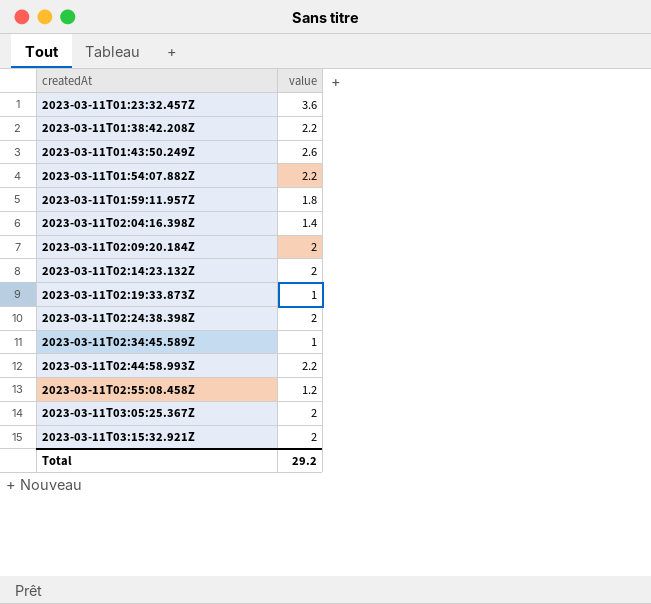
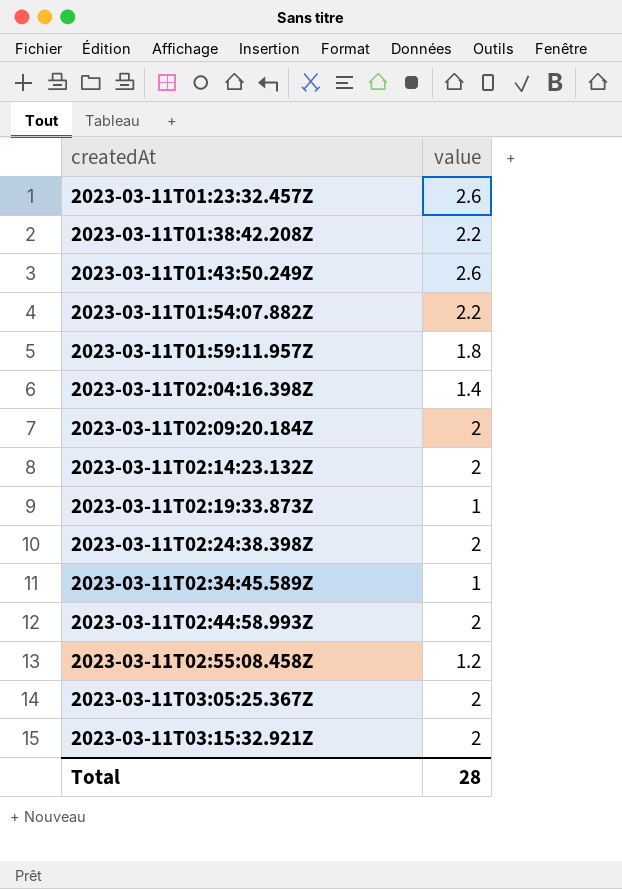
2023-03-11T01:23:32.457Z | value: 3.6 -> 2.6
2023-03-11T02:44:58.993Z | value: 2.2 -> 2
Total | value: 29.2 -> 28

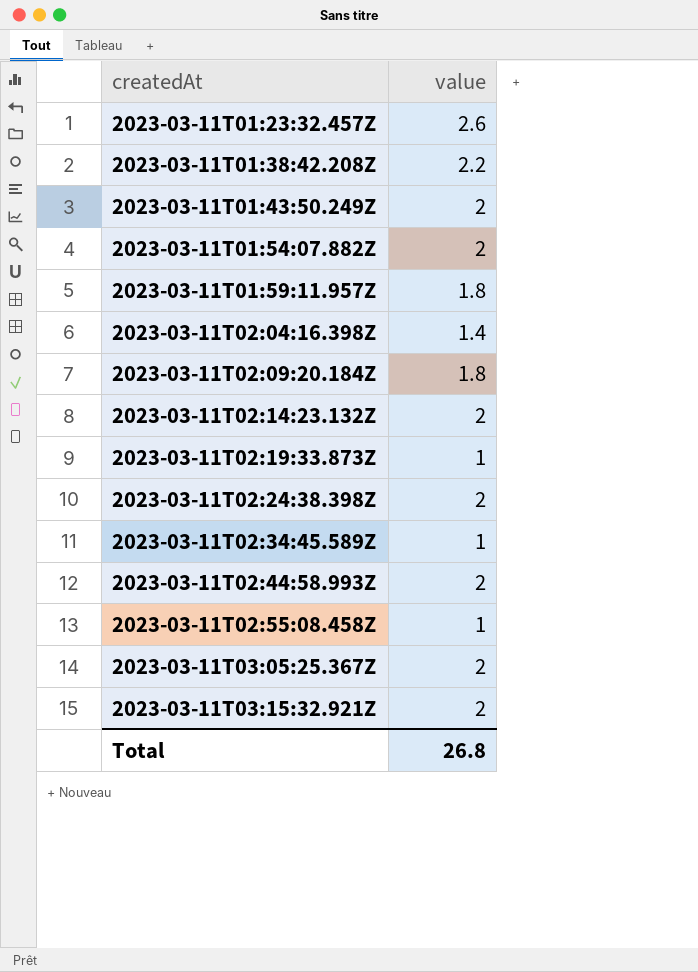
2023-03-11T01:43:50.249Z | value: 2.6 -> 2
2023-03-11T01:54:07.882Z | value: 2.2 -> 2
2023-03-11T02:09:20.184Z | value: 2 -> 1.8
2023-03-11T02:55:08.458Z | value: 1.2 -> 1
Total | value: 28 -> 26.8

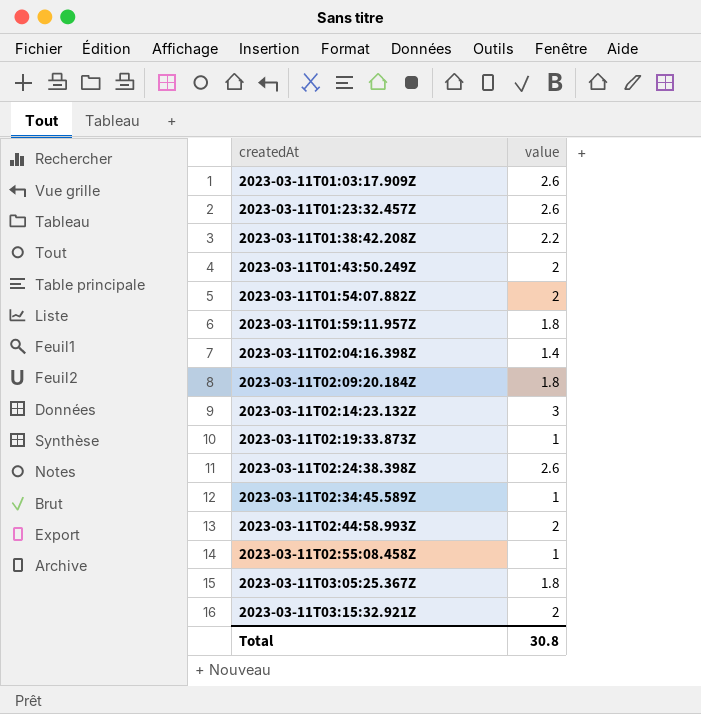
row 2023-03-11T01:03:17.909Z: none -> 2.6
2023-03-11T02:14:23.132Z | value: 2 -> 3
2023-03-11T02:24:38.398Z | value: 2 -> 2.6
2023-03-11T03:05:25.367Z | value: 2 -> 1.8
Total | value: 26.8 -> 30.8

